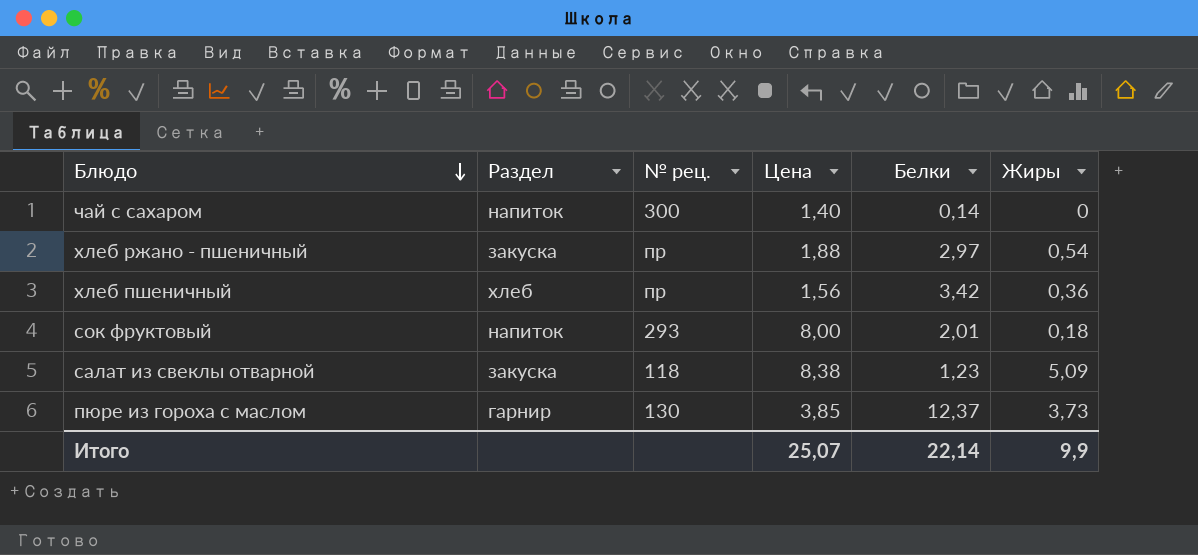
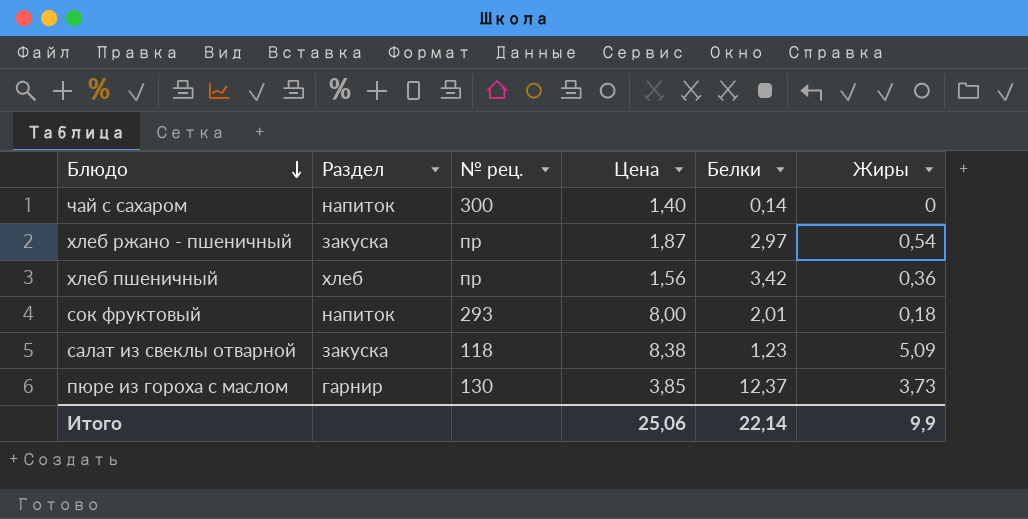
хлеб ржано - пшеничный | Цена: 1,88 -> 1,87
Итого | Цена: 25,07 -> 25,06

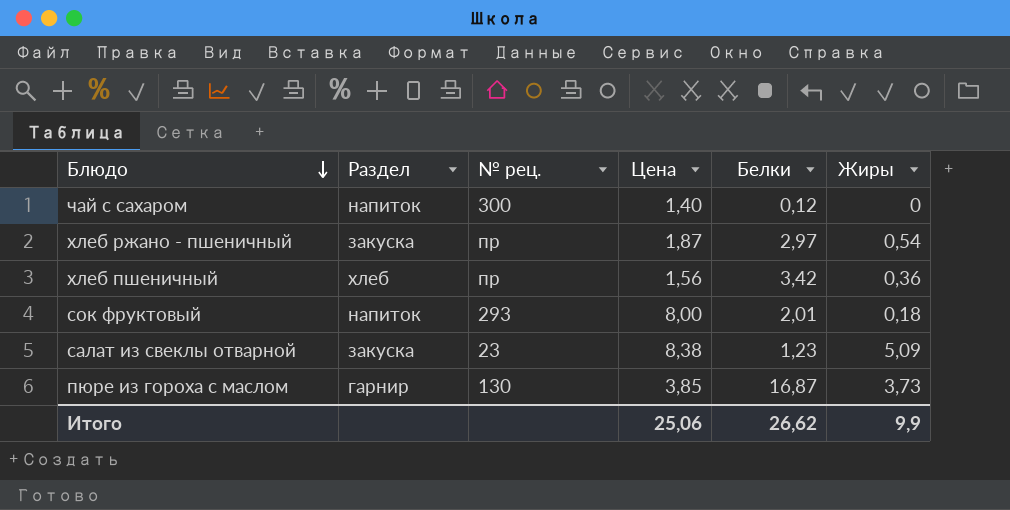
чай с сахаром | Белки: 0,14 -> 0,12
салат из свеклы отварной | № рец.: 118 -> 23
пюре из гороха с маслом | Белки: 12,37 -> 16,87
Итого | Белки: 22,14 -> 26,62

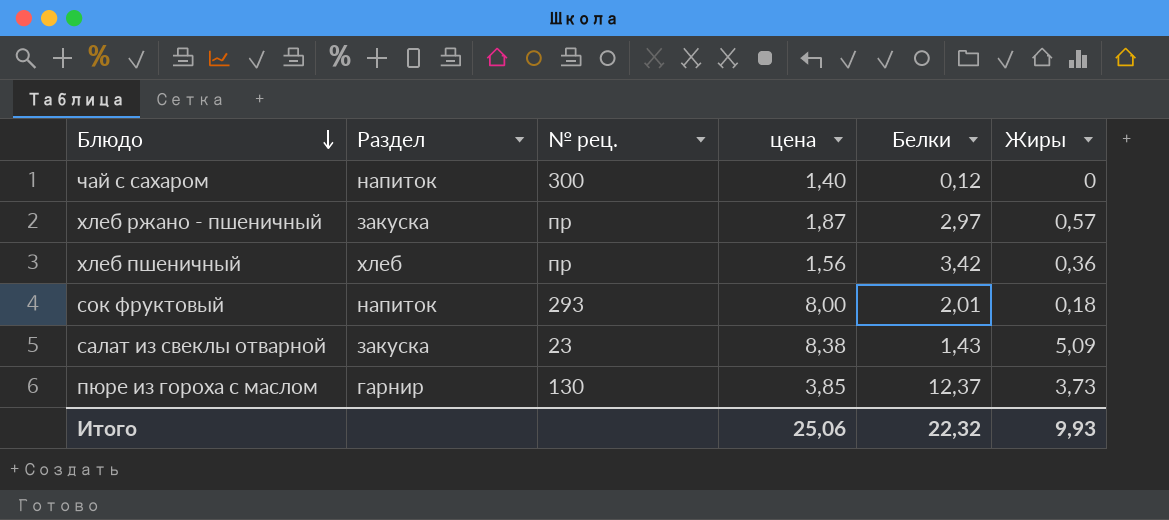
column name: Цена -> цена
хлеб ржано - пшеничный | Жиры: 0,54 -> 0,57
салат из свеклы отварной | Белки: 1,23 -> 1,43
пюре из гороха с маслом | Белки: 16,87 -> 12,37
Итого | Белки: 26,62 -> 22,32
Итого | Жиры: 9,9 -> 9,93

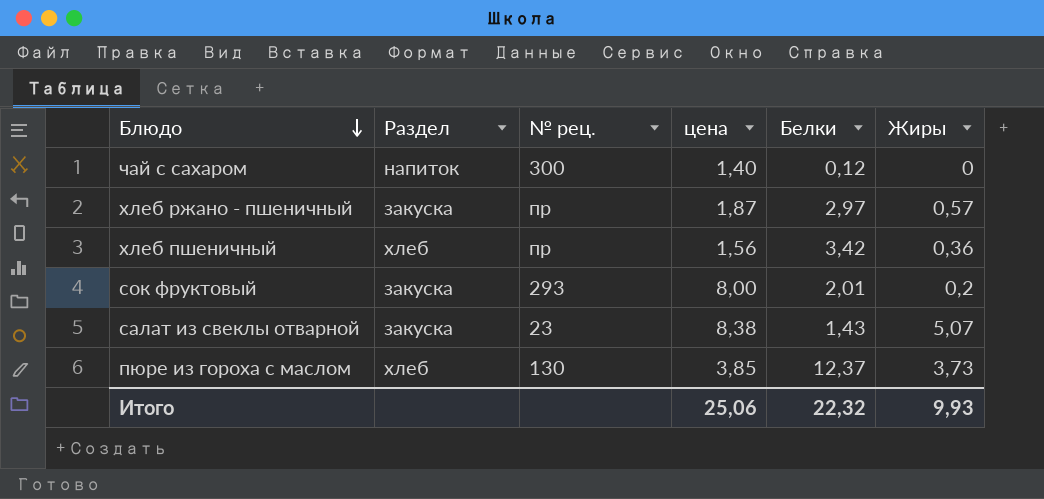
сок фруктовый | Раздел: напиток -> закуска
сок фруктовый | Жиры: 0,18 -> 0,2
салат из свеклы отварной | Жиры: 5,09 -> 5,07
пюре из гороха с маслом | Раздел: гарнир -> хлеб

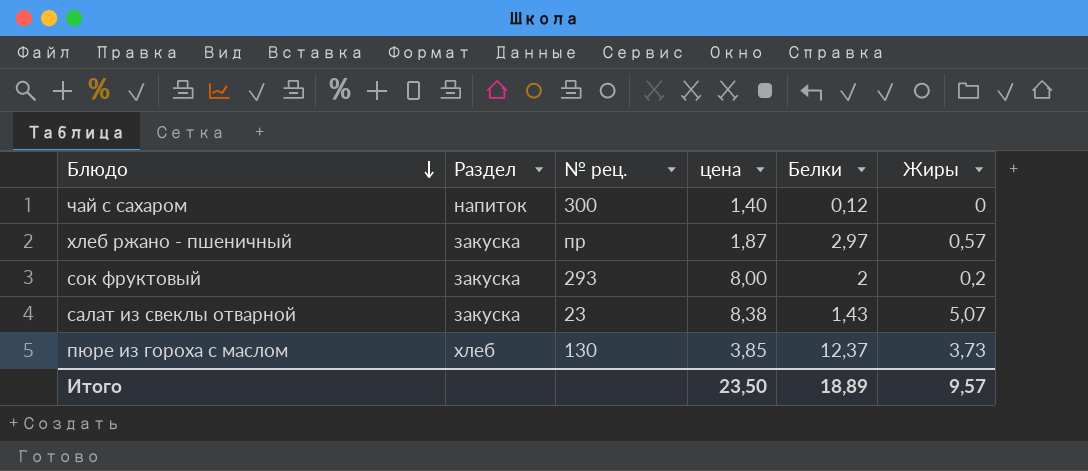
row хлеб пшеничный: хлеб | пр | 1,56 | 3,42 | 0,36 -> none
сок фруктовый | Белки: 2,01 -> 2
Итого | цена: 25,06 -> 23,50
Итого | Белки: 22,32 -> 18,89
Итого | Жиры: 9,93 -> 9,57

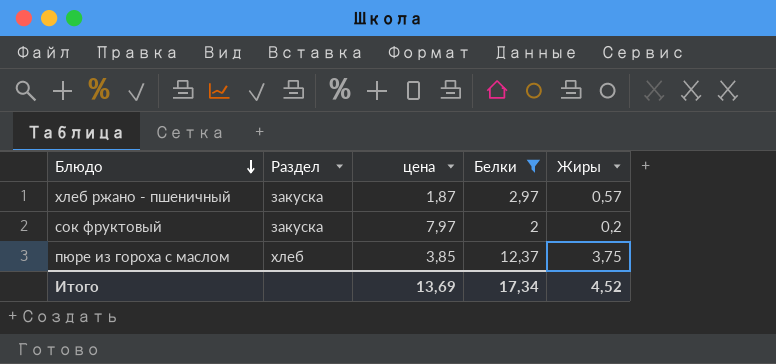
filter: none -> Белки >= 2
column № рец. | position: 3 -> none
сок фруктовый | цена: 8,00 -> 7,97
пюре из гороха с маслом | Жиры: 3,73 -> 3,75
Итого | цена: 23,50 -> 13,69
Итого | Белки: 18,89 -> 17,34
Итого | Жиры: 9,57 -> 4,52

